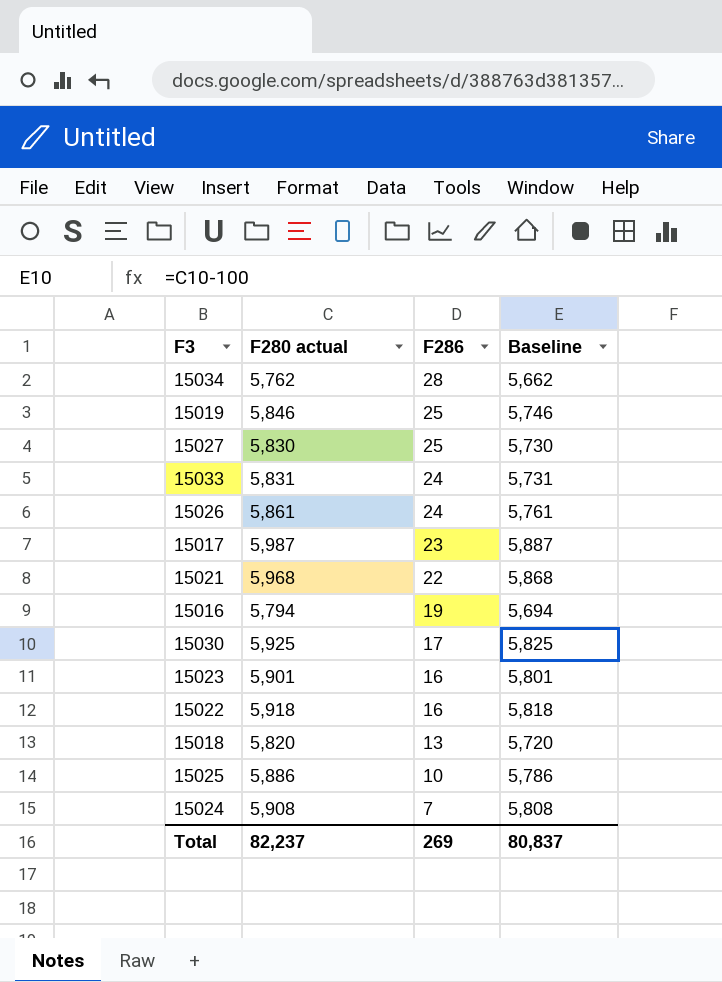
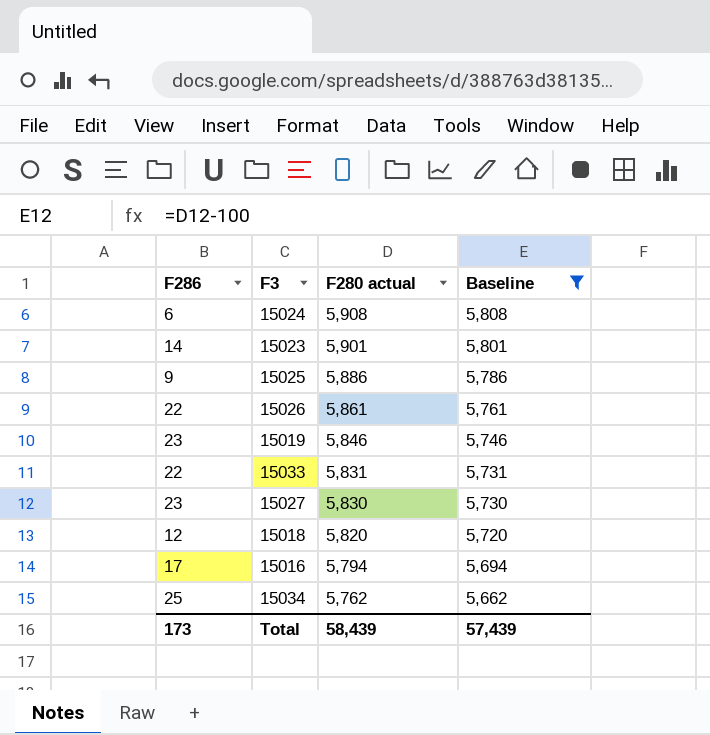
filter: none -> Baseline <= 5,808
row order: F286 descending -> F280 actual descending
column F286 | position: 3 -> 1
15024 | F286: 7 -> 6
15023 | F286: 16 -> 14
15025 | F286: 10 -> 9
15026 | F286: 24 -> 22
15019 | F286: 25 -> 23
15033 | F286: 24 -> 22
15027 | F286: 25 -> 23
15018 | F286: 13 -> 12
15016 | F286: 19 -> 17
15034 | F286: 28 -> 25
Total | F286: 269 -> 173
Total | F280 actual: 82,237 -> 58,439
Total | Baseline: 80,837 -> 57,439

